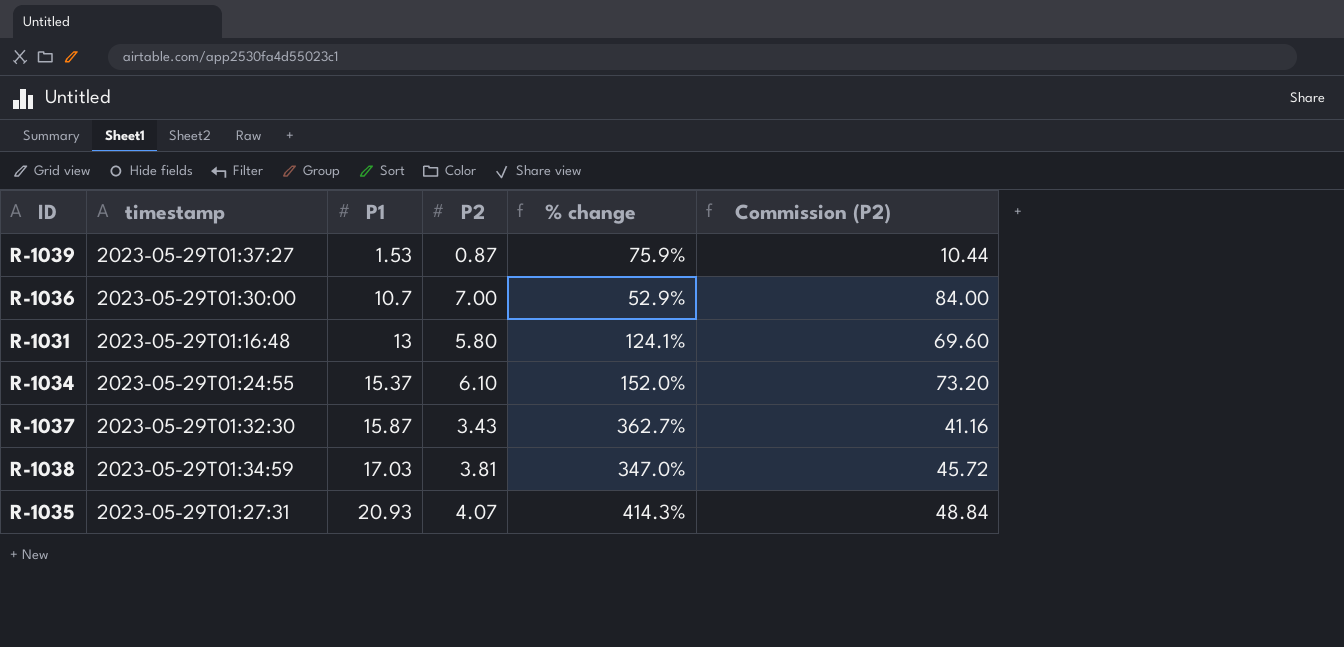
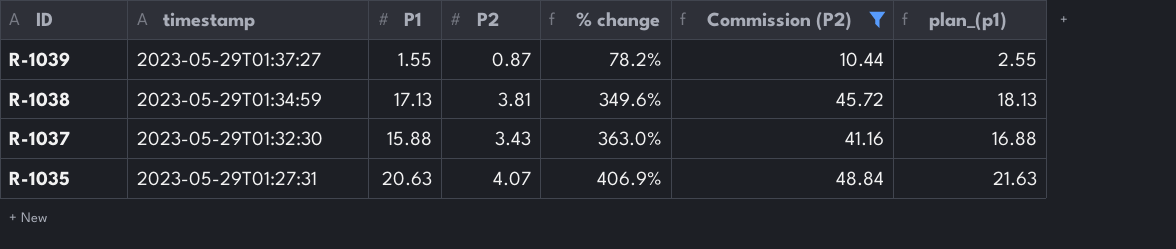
filter: none -> Commission (P2) <= 48.84
row order: P1 ascending -> ID descending
column plan_(p1) | formula: none -> [P1] + 1
R-1039 | P1: 1.53 -> 1.55
R-1039 | % change: 75.9% -> 78.2%
R-1038 | P1: 17.03 -> 17.13
R-1038 | % change: 347.0% -> 349.6%
R-1037 | P1: 15.87 -> 15.88
R-1037 | % change: 362.7% -> 363.0%
R-1035 | P1: 20.93 -> 20.63
R-1035 | % change: 414.3% -> 406.9%

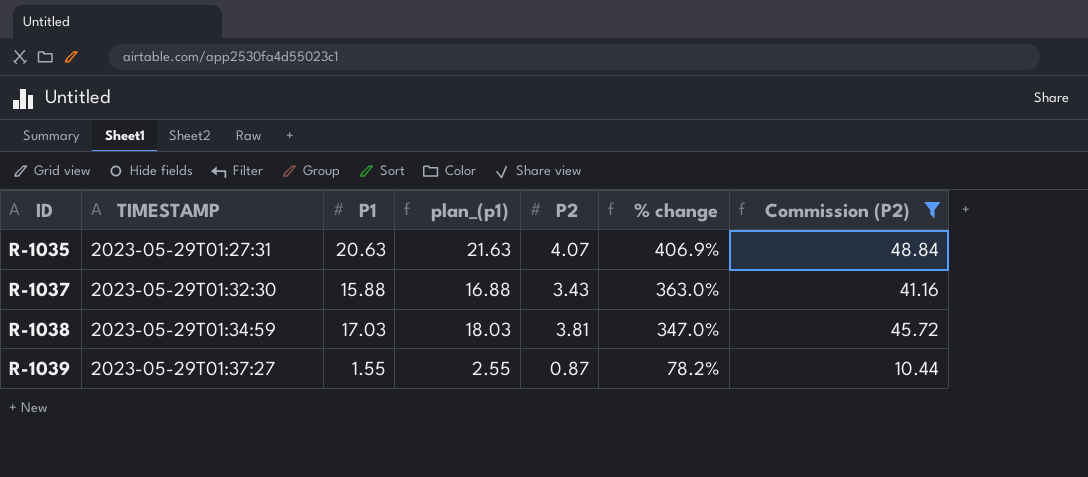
row order: ID descending -> ID ascending
column name: timestamp -> TIMESTAMP
column plan_(p1) | position: 7 -> 4
R-1038 | P1: 17.13 -> 17.03
R-1038 | plan_(p1): 18.13 -> 18.03
R-1038 | % change: 349.6% -> 347.0%

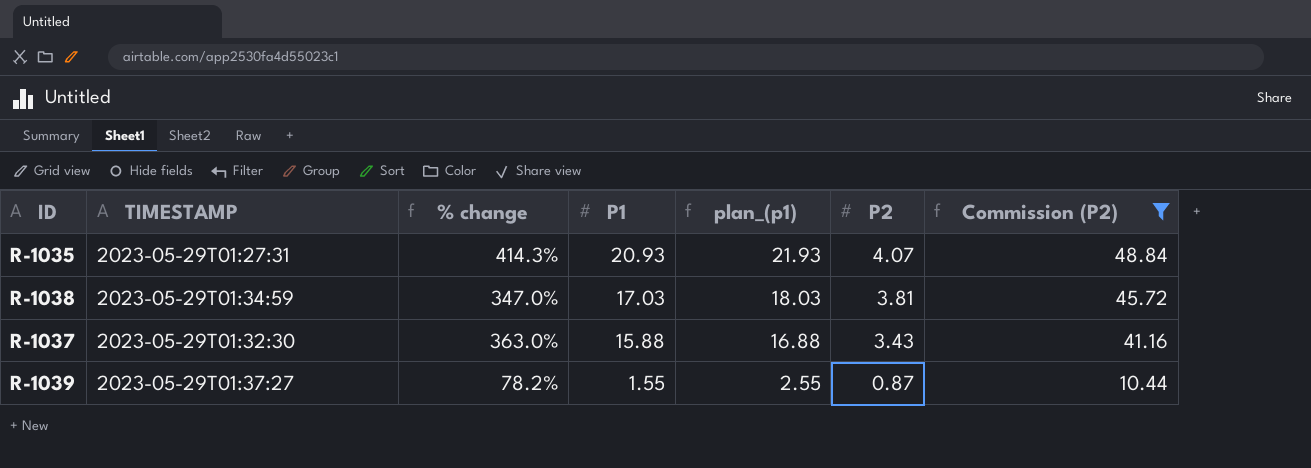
row order: ID ascending -> P1 descending
column % change | position: 6 -> 3
R-1035 | % change: 406.9% -> 414.3%
R-1035 | P1: 20.63 -> 20.93
R-1035 | plan_(p1): 21.63 -> 21.93

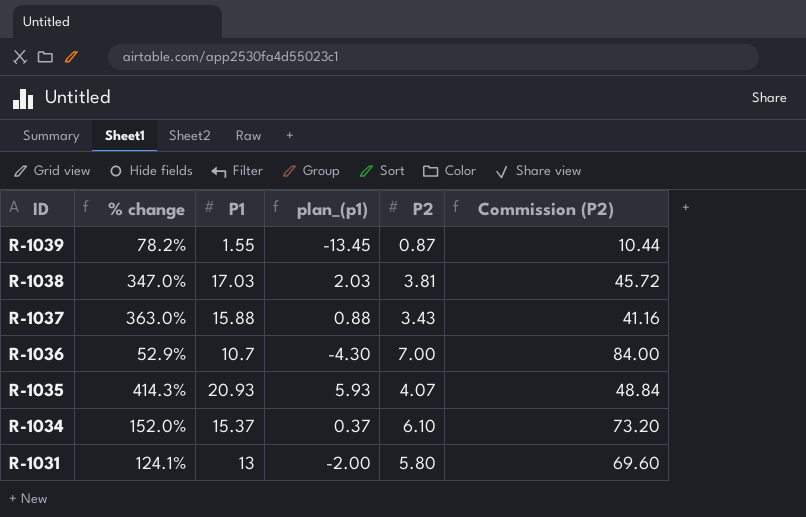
filter: Commission (P2) <= 48.84 -> none
row order: P1 descending -> ID descending
column TIMESTAMP | position: 2 -> none
column plan_(p1) | formula: [P1] + 1 -> [P1] - 15

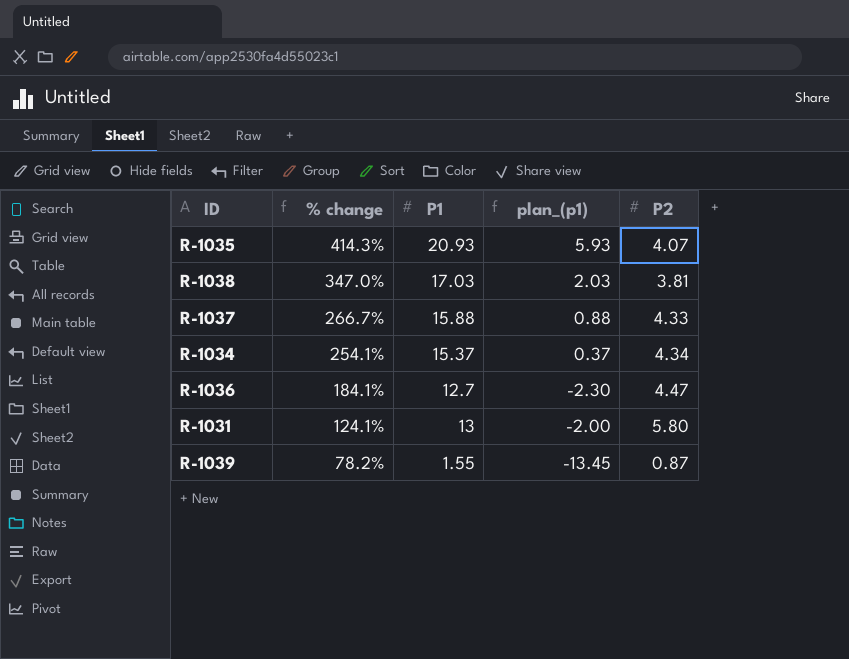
row order: ID descending -> % change descending
column Commission (P2) | formula: [P2] * 12 -> none
R-1037 | % change: 363.0% -> 266.7%
R-1037 | P2: 3.43 -> 4.33
R-1034 | % change: 152.0% -> 254.1%
R-1034 | P2: 6.10 -> 4.34
R-1036 | % change: 52.9% -> 184.1%
R-1036 | P1: 10.7 -> 12.7
R-1036 | plan_(p1): -4.30 -> -2.30
R-1036 | P2: 7.00 -> 4.47

